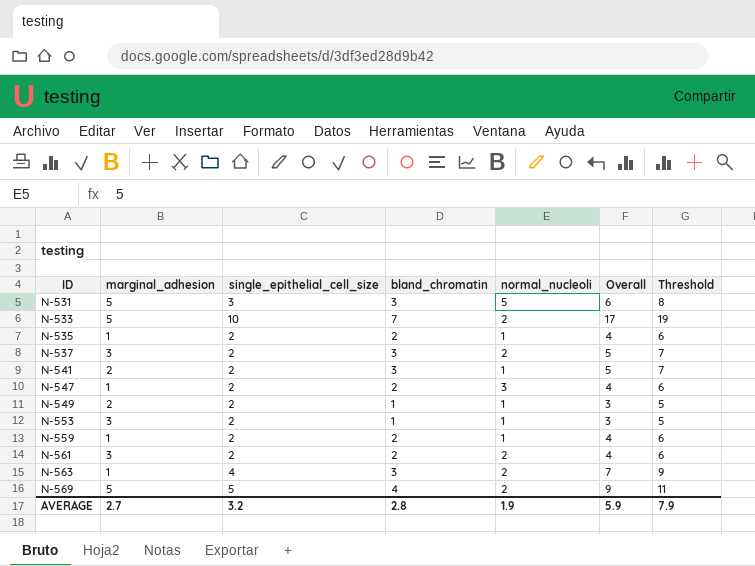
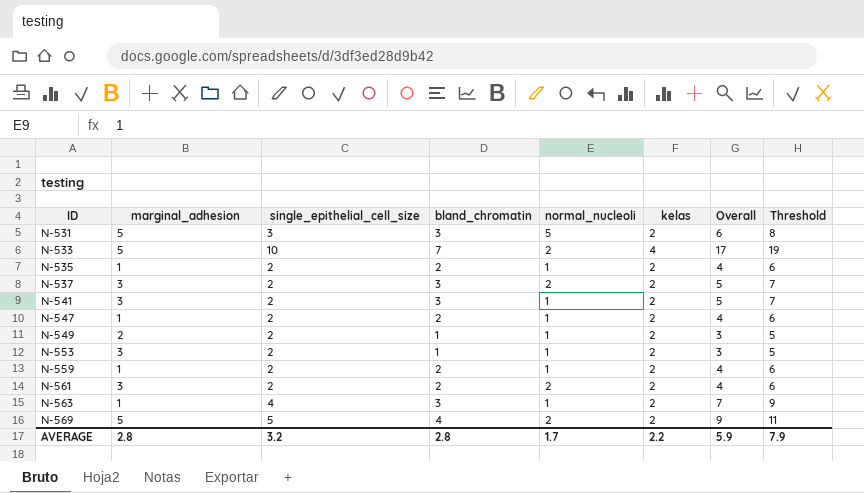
column kelas | position: none -> 6
N-541 | marginal_adhesion: 2 -> 3
N-547 | normal_nucleoli: 3 -> 1
N-563 | normal_nucleoli: 2 -> 1
AVERAGE | marginal_adhesion: 2.7 -> 2.8
AVERAGE | normal_nucleoli: 1.9 -> 1.7

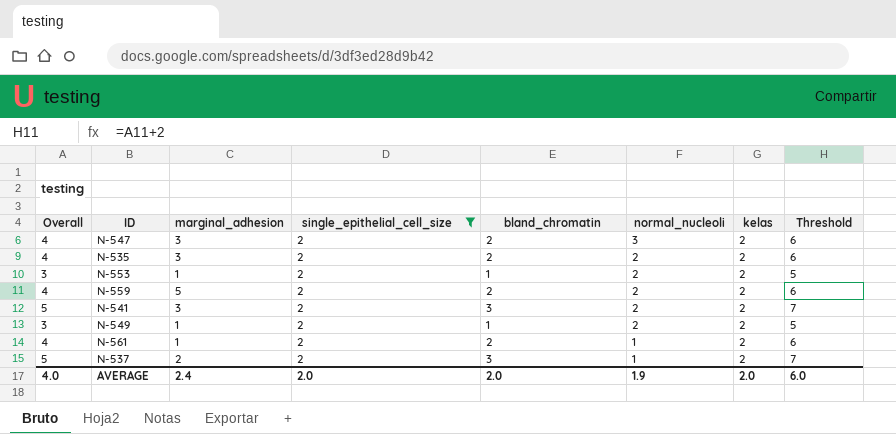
filter: none -> single_epithelial_cell_size = 2
row order: ID ascending -> normal_nucleoli descending
column Overall | position: 7 -> 1
N-547 | marginal_adhesion: 1 -> 3
N-547 | normal_nucleoli: 1 -> 3
N-535 | marginal_adhesion: 1 -> 3
N-535 | normal_nucleoli: 1 -> 2
N-553 | marginal_adhesion: 3 -> 1
N-553 | normal_nucleoli: 1 -> 2
N-559 | marginal_adhesion: 1 -> 5
N-559 | normal_nucleoli: 1 -> 2
N-541 | normal_nucleoli: 1 -> 2
N-549 | marginal_adhesion: 2 -> 1
N-549 | normal_nucleoli: 1 -> 2
N-561 | marginal_adhesion: 3 -> 1
N-561 | normal_nucleoli: 2 -> 1
N-537 | marginal_adhesion: 3 -> 2
N-537 | normal_nucleoli: 2 -> 1
AVERAGE | Overall: 5.9 -> 4.0
AVERAGE | marginal_adhesion: 2.8 -> 2.4
AVERAGE | single_epithelial_cell_size: 3.2 -> 2.0
AVERAGE | bland_chromatin: 2.8 -> 2.0
AVERAGE | normal_nucleoli: 1.7 -> 1.9
AVERAGE | kelas: 2.2 -> 2.0
AVERAGE | Threshold: 7.9 -> 6.0

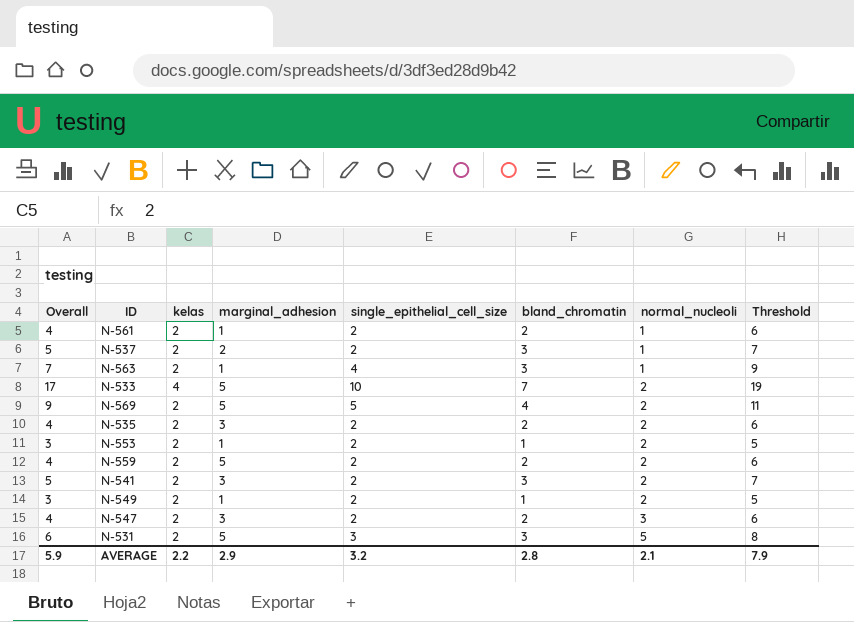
filter: single_epithelial_cell_size = 2 -> none
row order: normal_nucleoli descending -> normal_nucleoli ascending
column kelas | position: 7 -> 3
AVERAGE | Overall: 4.0 -> 5.9
AVERAGE | kelas: 2.0 -> 2.2
AVERAGE | marginal_adhesion: 2.4 -> 2.9
AVERAGE | single_epithelial_cell_size: 2.0 -> 3.2
AVERAGE | bland_chromatin: 2.0 -> 2.8
AVERAGE | normal_nucleoli: 1.9 -> 2.1
AVERAGE | Threshold: 6.0 -> 7.9

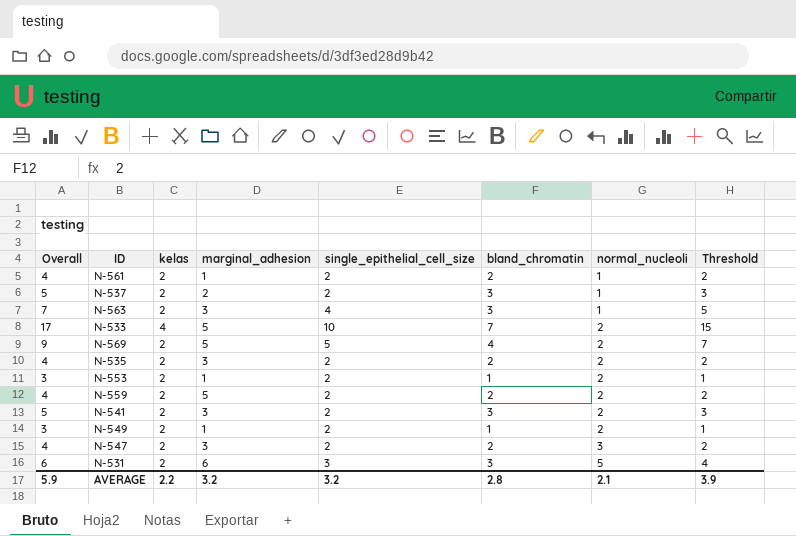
column Threshold | formula: [Overall] + 2 -> [Overall] - 2
N-563 | marginal_adhesion: 1 -> 3
N-531 | marginal_adhesion: 5 -> 6
AVERAGE | marginal_adhesion: 2.9 -> 3.2
AVERAGE | Threshold: 7.9 -> 3.9

